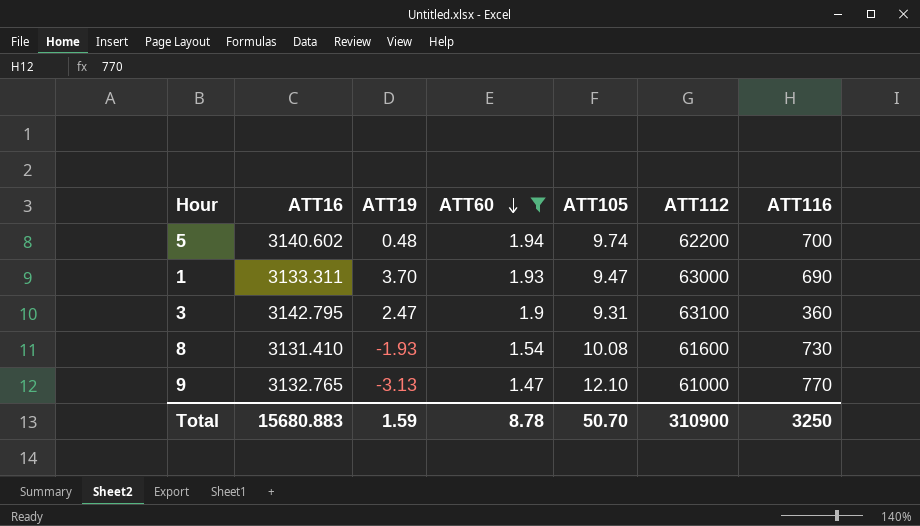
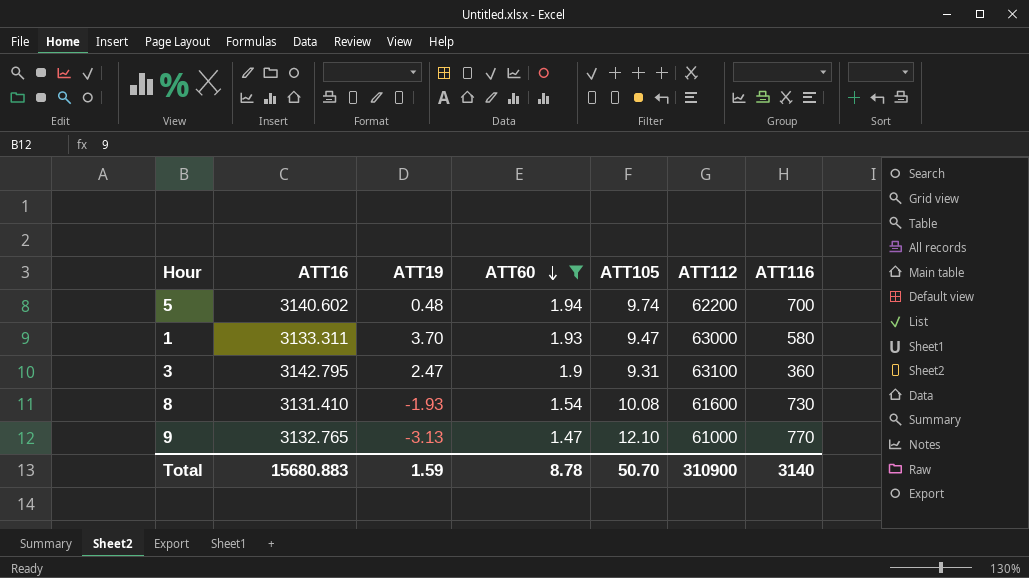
1 | ATT116: 690 -> 580
Total | ATT116: 3250 -> 3140

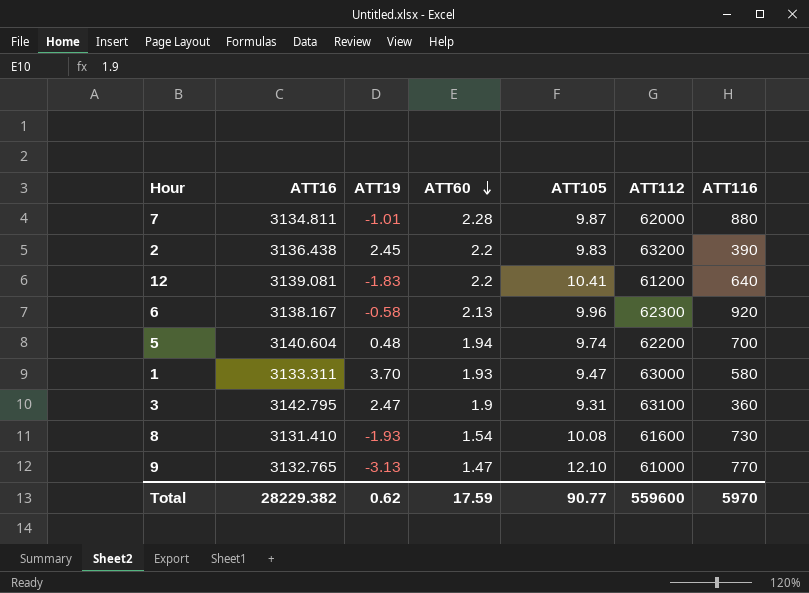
filter: ATT60 <= 1.94 -> none
5 | ATT16: 3140.602 -> 3140.604
Total | ATT16: 15680.883 -> 28229.382
Total | ATT19: 1.59 -> 0.62
Total | ATT60: 8.78 -> 17.59
Total | ATT105: 50.70 -> 90.77
Total | ATT112: 310900 -> 559600
Total | ATT116: 3140 -> 5970

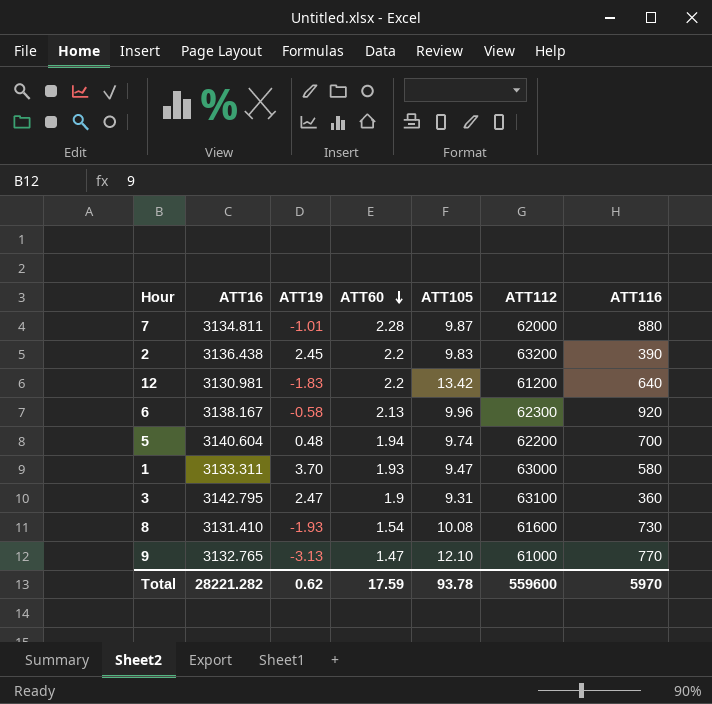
12 | ATT16: 3139.081 -> 3130.981
12 | ATT105: 10.41 -> 13.42
Total | ATT16: 28229.382 -> 28221.282
Total | ATT105: 90.77 -> 93.78

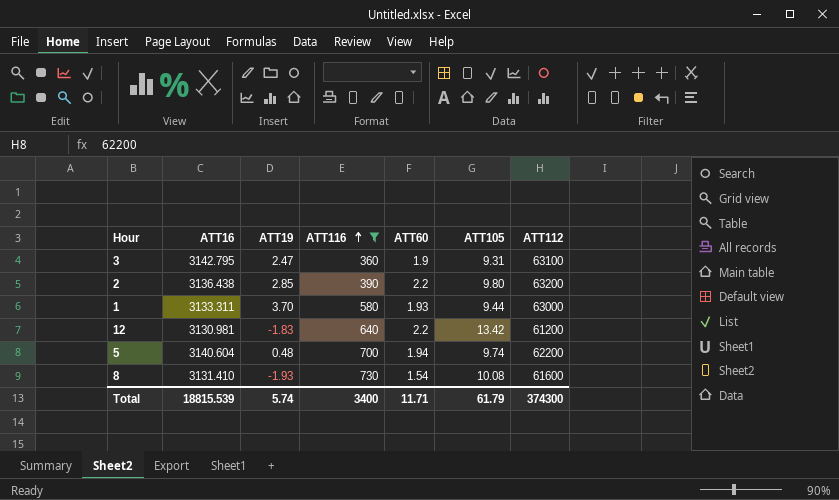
filter: none -> ATT116 <= 730
row order: ATT60 descending -> ATT116 ascending
column ATT116 | position: 7 -> 4
2 | ATT19: 2.45 -> 2.85
2 | ATT105: 9.83 -> 9.80
1 | ATT105: 9.47 -> 9.44
Total | ATT16: 28221.282 -> 18815.539
Total | ATT19: 0.62 -> 5.74
Total | ATT116: 5970 -> 3400
Total | ATT60: 17.59 -> 11.71
Total | ATT105: 93.78 -> 61.79
Total | ATT112: 559600 -> 374300

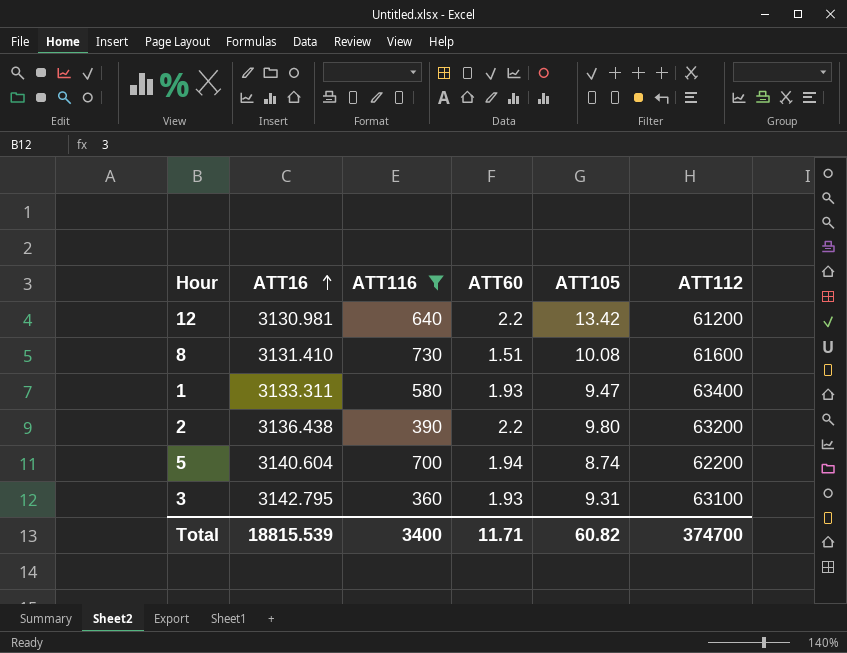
row order: ATT116 ascending -> ATT16 ascending
column ATT19 | position: 3 -> none
8 | ATT60: 1.54 -> 1.51
1 | ATT105: 9.44 -> 9.47
1 | ATT112: 63000 -> 63400
5 | ATT105: 9.74 -> 8.74
3 | ATT60: 1.9 -> 1.93
Total | ATT105: 61.79 -> 60.82
Total | ATT112: 374300 -> 374700

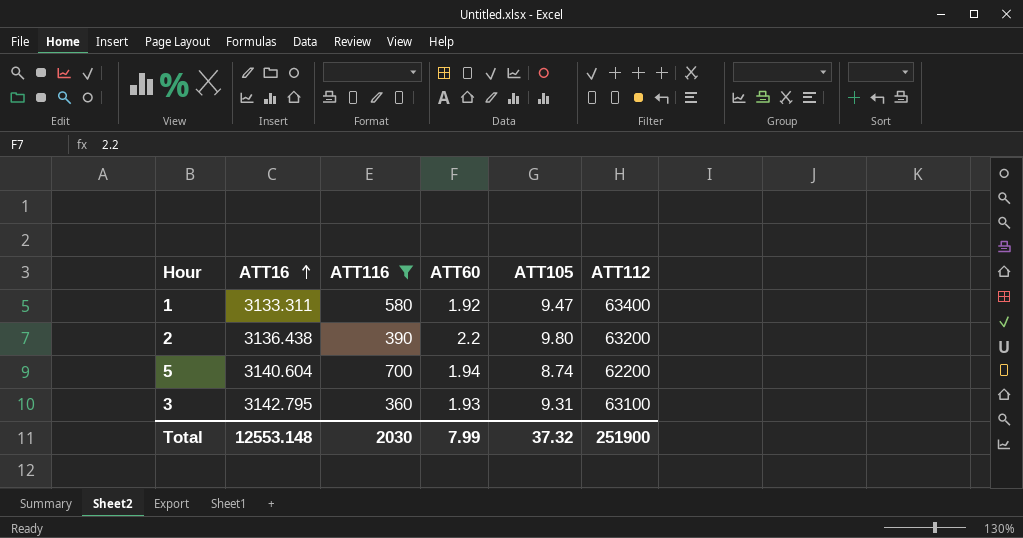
row 12: 3130.981 | 640 | 2.2 | 13.42 | 61200 -> none
row 8: 3131.410 | 730 | 1.51 | 10.08 | 61600 -> none
1 | ATT60: 1.93 -> 1.92
Total | ATT16: 18815.539 -> 12553.148
Total | ATT116: 3400 -> 2030
Total | ATT60: 11.71 -> 7.99
Total | ATT105: 60.82 -> 37.32
Total | ATT112: 374700 -> 251900

